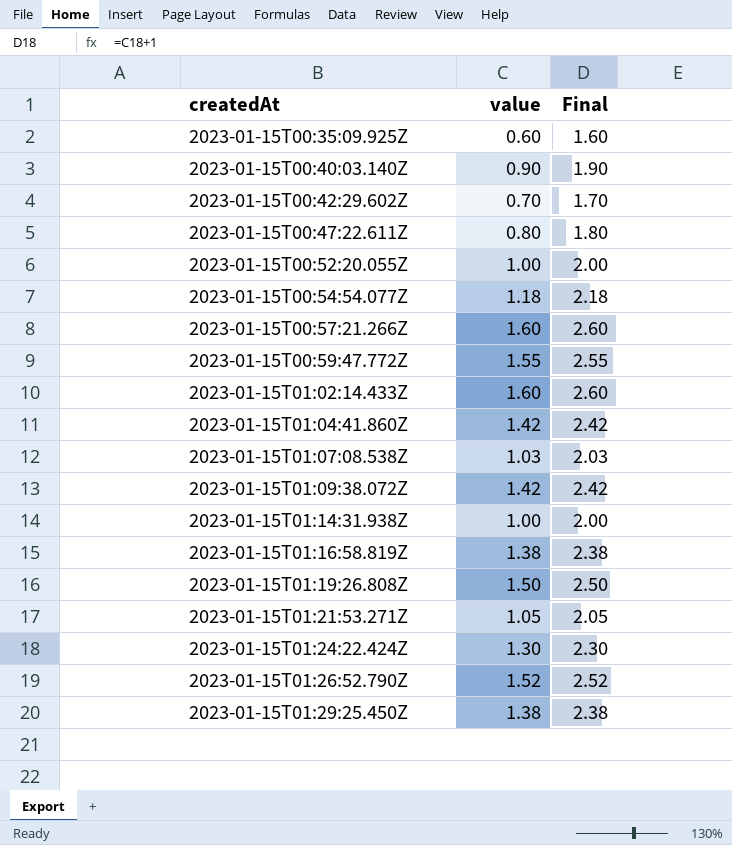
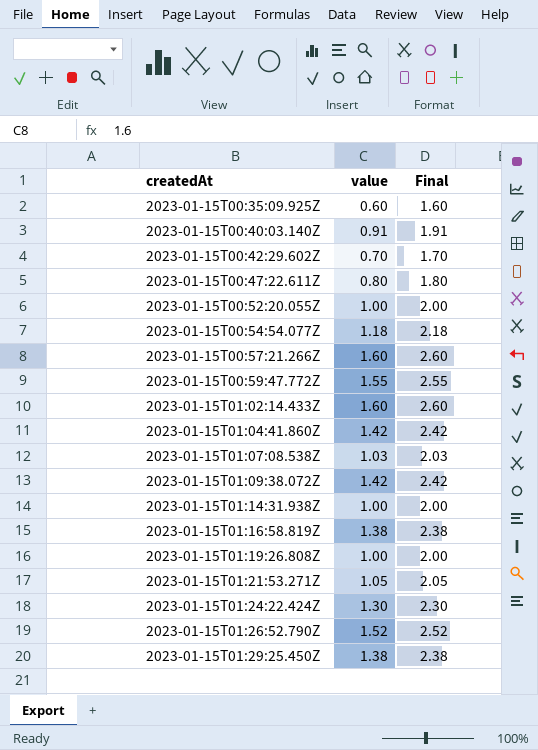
2023-01-15T00:40:03.140Z | value: 0.90 -> 0.91
2023-01-15T00:40:03.140Z | Final: 1.90 -> 1.91
2023-01-15T01:19:26.808Z | value: 1.50 -> 1.00
2023-01-15T01:19:26.808Z | Final: 2.50 -> 2.00

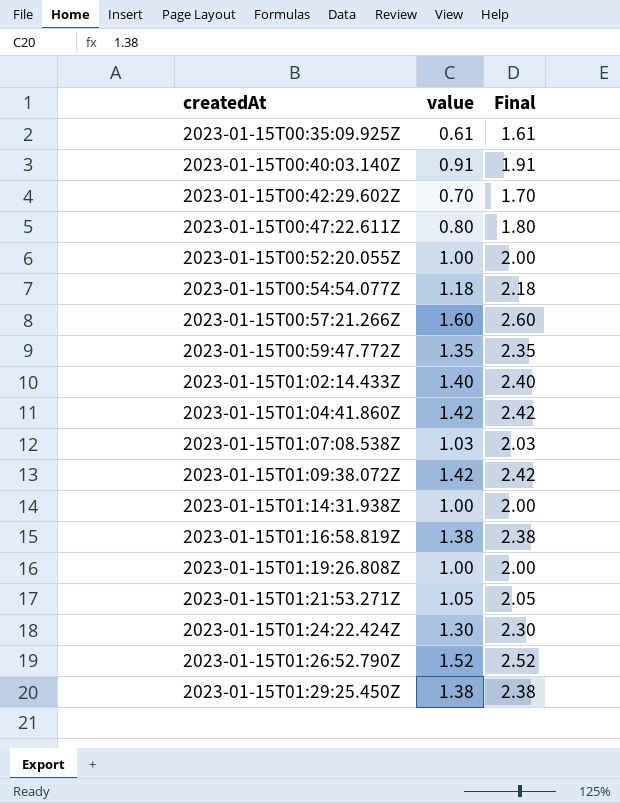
2023-01-15T00:35:09.925Z | value: 0.60 -> 0.61
2023-01-15T00:35:09.925Z | Final: 1.60 -> 1.61
2023-01-15T00:59:47.772Z | value: 1.55 -> 1.35
2023-01-15T00:59:47.772Z | Final: 2.55 -> 2.35
2023-01-15T01:02:14.433Z | value: 1.60 -> 1.40
2023-01-15T01:02:14.433Z | Final: 2.60 -> 2.40

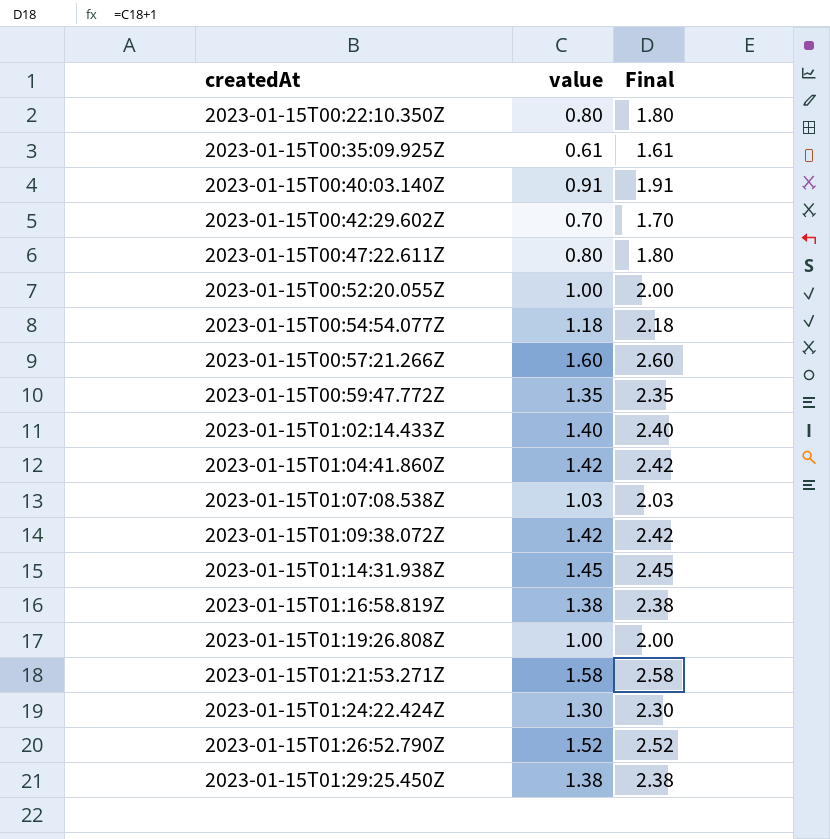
row 2023-01-15T00:22:10.350Z: none -> 0.80 | 1.80
2023-01-15T01:14:31.938Z | value: 1.00 -> 1.45
2023-01-15T01:14:31.938Z | Final: 2.00 -> 2.45
2023-01-15T01:21:53.271Z | value: 1.05 -> 1.58
2023-01-15T01:21:53.271Z | Final: 2.05 -> 2.58

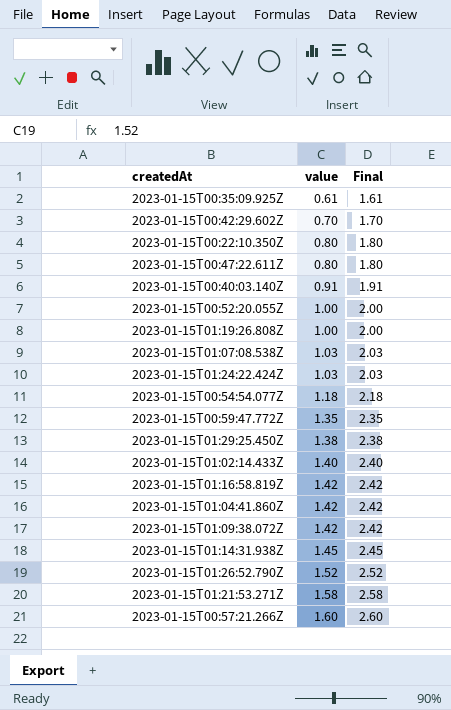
row order: createdAt ascending -> value ascending
2023-01-15T01:24:22.424Z | value: 1.30 -> 1.03
2023-01-15T01:24:22.424Z | Final: 2.30 -> 2.03
2023-01-15T01:16:58.819Z | value: 1.38 -> 1.42
2023-01-15T01:16:58.819Z | Final: 2.38 -> 2.42

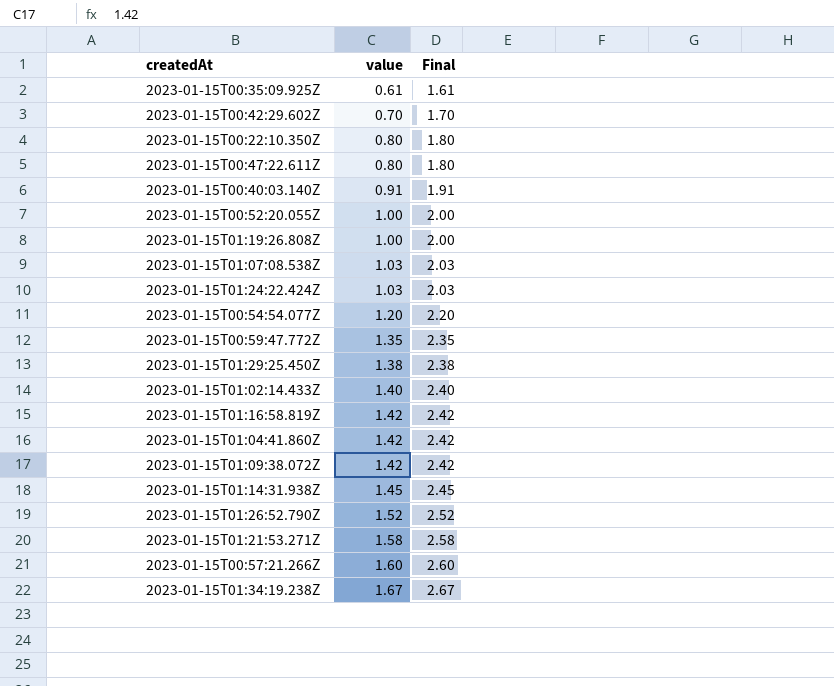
2023-01-15T00:54:54.077Z | value: 1.18 -> 1.20
2023-01-15T00:54:54.077Z | Final: 2.18 -> 2.20
row 2023-01-15T01:34:19.238Z: none -> 1.67 | 2.67

